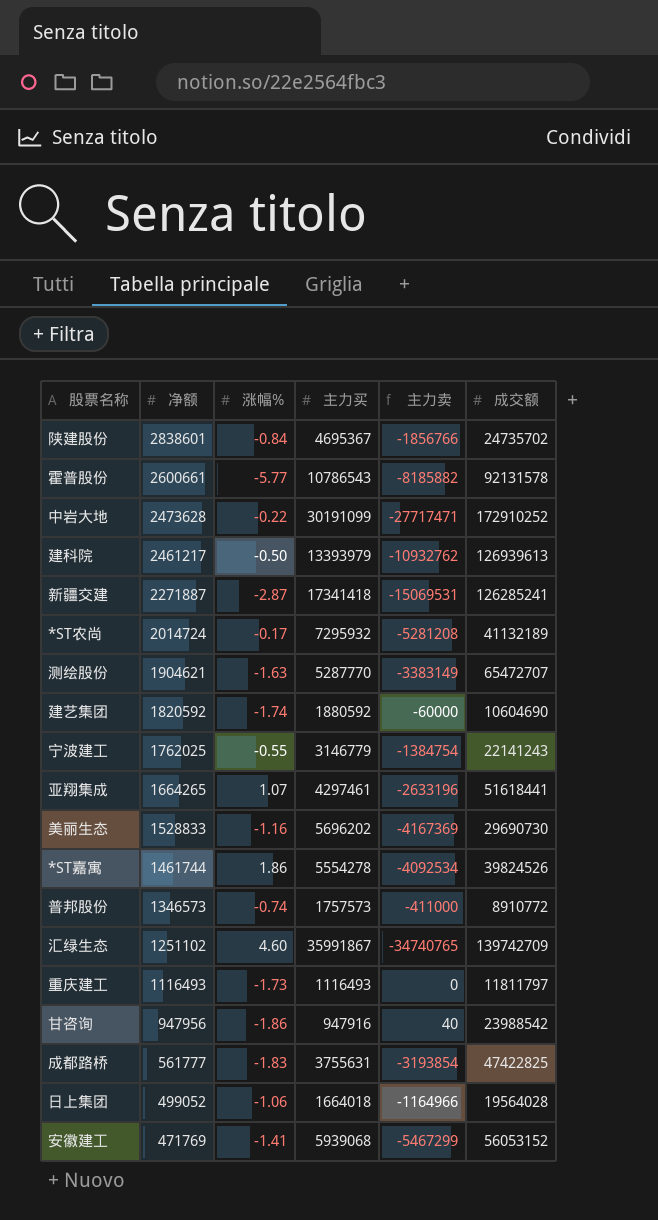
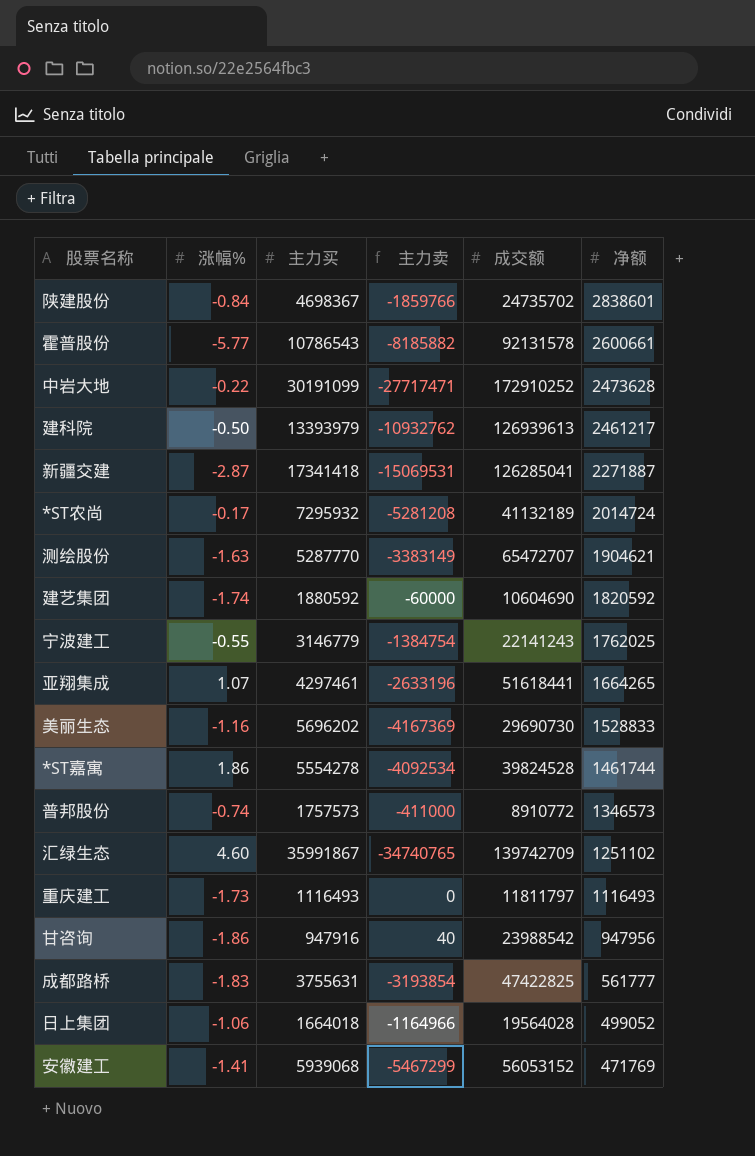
column 净额 | position: 2 -> 6
陕建股份 | 主力买: 4695367 -> 4698367
陕建股份 | 主力卖: -1856766 -> -1859766
新疆交建 | 成交额: 126285241 -> 126285041
*ST嘉寓 | 成交额: 39824526 -> 39824528

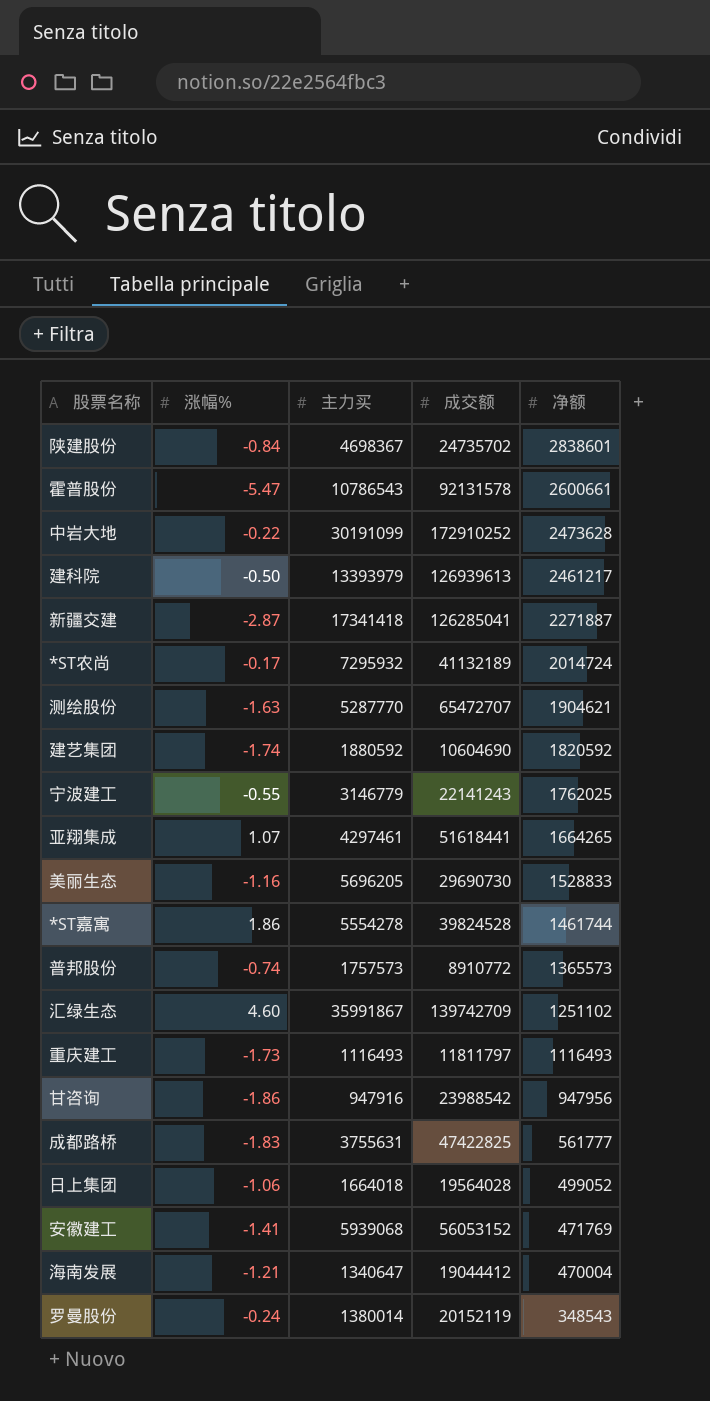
column 主力卖 | formula: [净额] - [主力买] -> none
霍普股份 | 涨幅%: -5.77 -> -5.47
美丽生态 | 主力买: 5696202 -> 5696205
普邦股份 | 净额: 1346573 -> 1365573
row 海南发展: none -> -1.21 | 1340647 | 19044412 | 470004
row 罗曼股份: none -> -0.24 | 1380014 | 20152119 | 348543

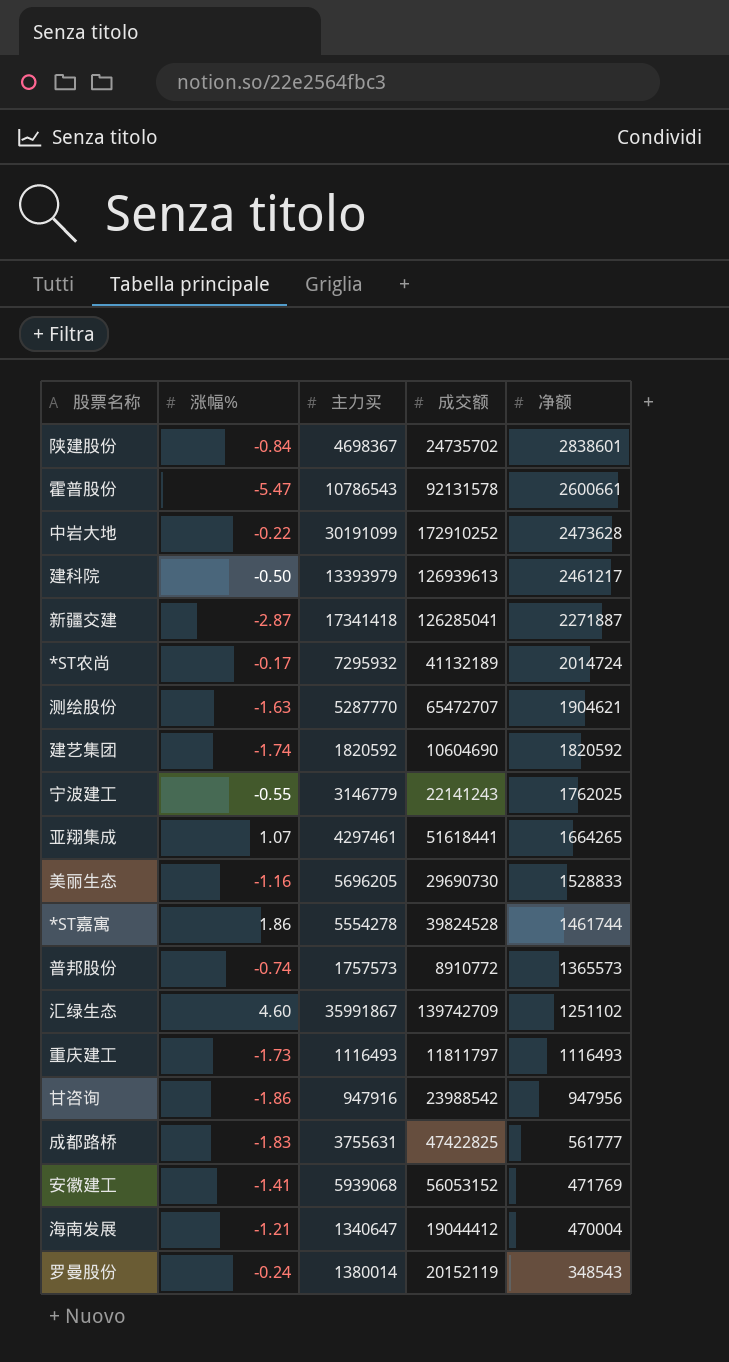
row 日上集团: -1.06 | 1664018 | 19564028 | 499052 -> none
建艺集团 | 主力买: 1880592 -> 1820592

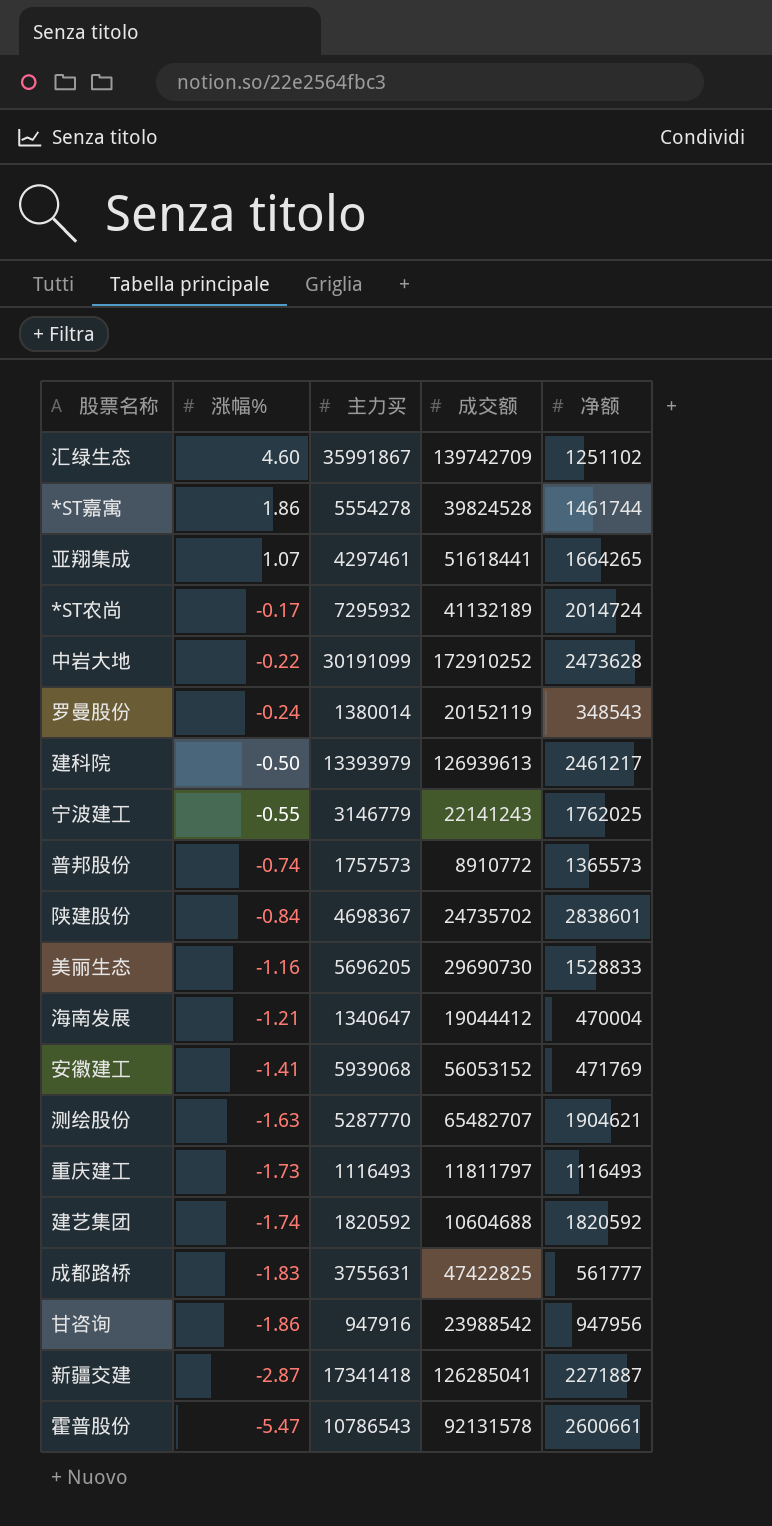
row order: 净额 descending -> 涨幅% descending
测绘股份 | 成交额: 65472707 -> 65482707
建艺集团 | 成交额: 10604690 -> 10604688

